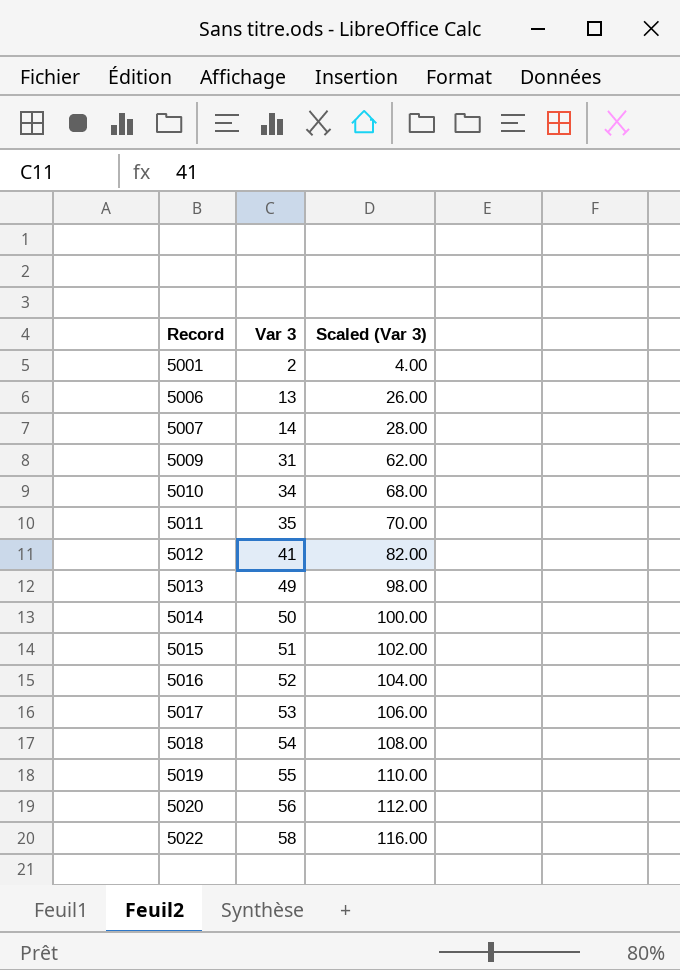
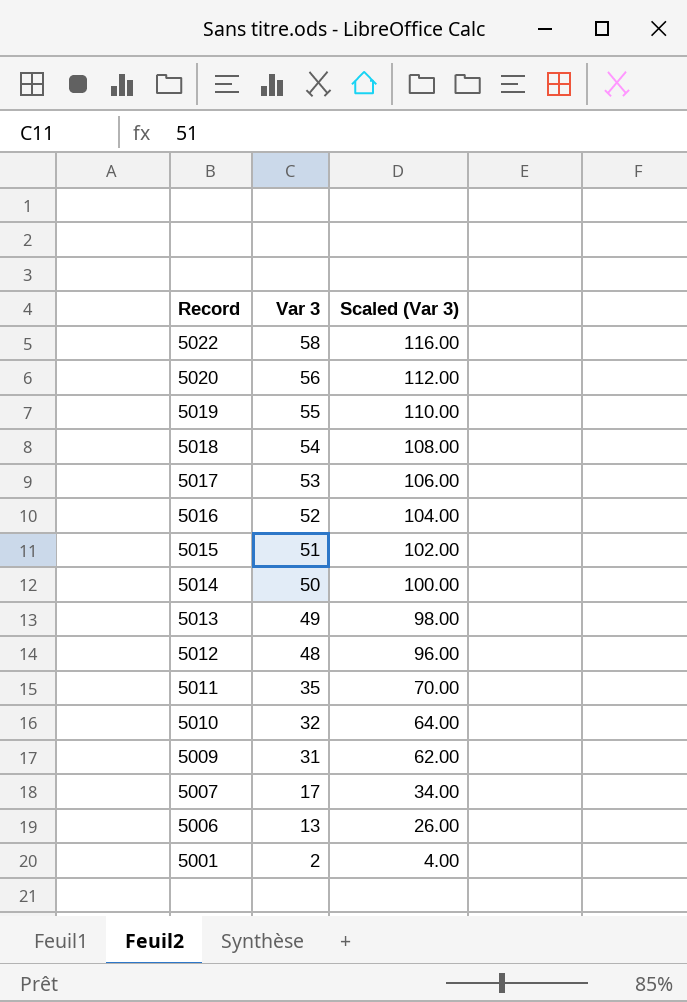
row order: Record ascending -> Record descending
5012 | Var 3: 41 -> 48
5012 | Scaled (Var 3): 82.00 -> 96.00
5010 | Var 3: 34 -> 32
5010 | Scaled (Var 3): 68.00 -> 64.00
5007 | Var 3: 14 -> 17
5007 | Scaled (Var 3): 28.00 -> 34.00

